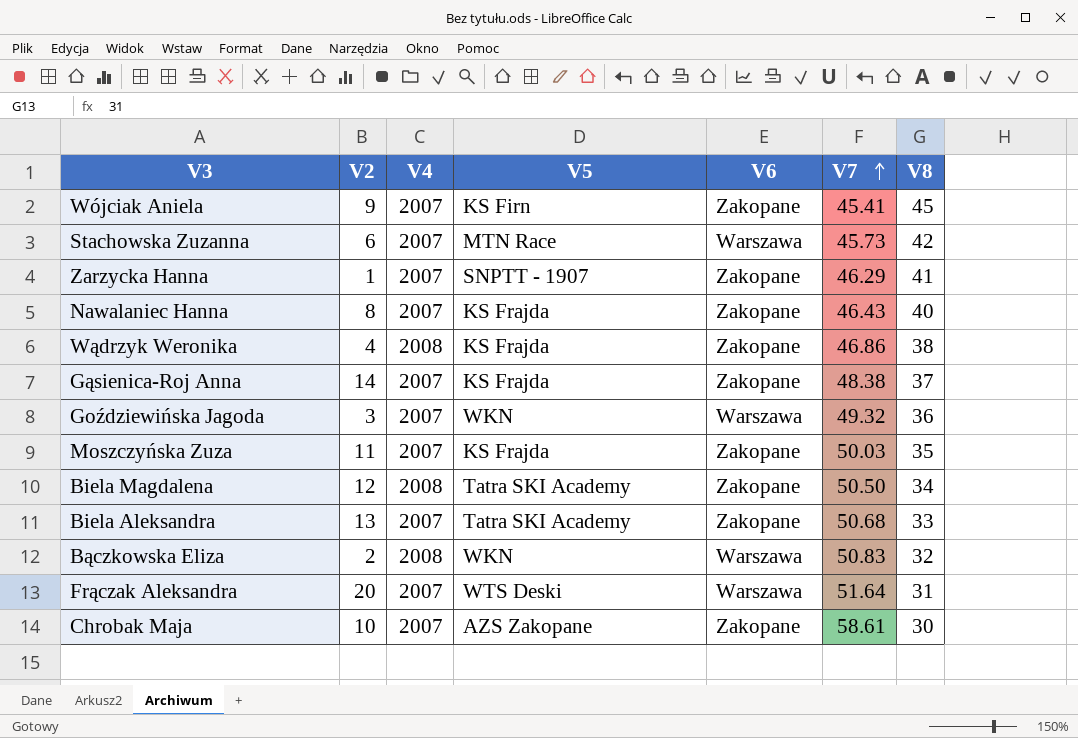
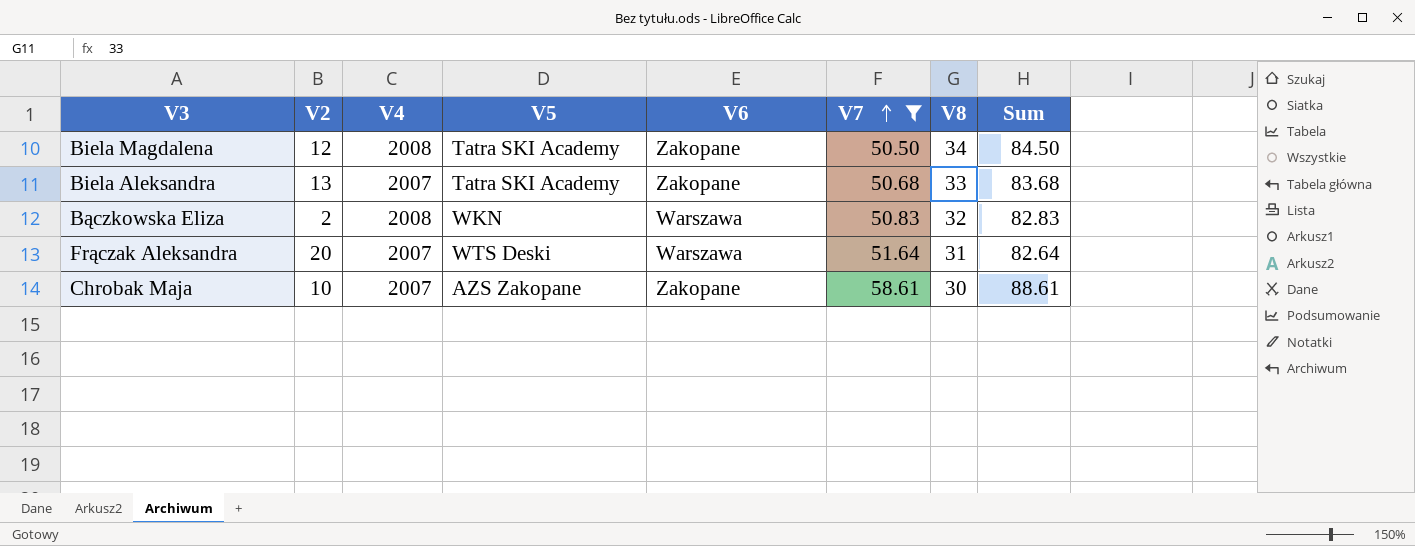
filter: none -> V7 >= 50.50
column Sum | formula: none -> [V7] + [V8]

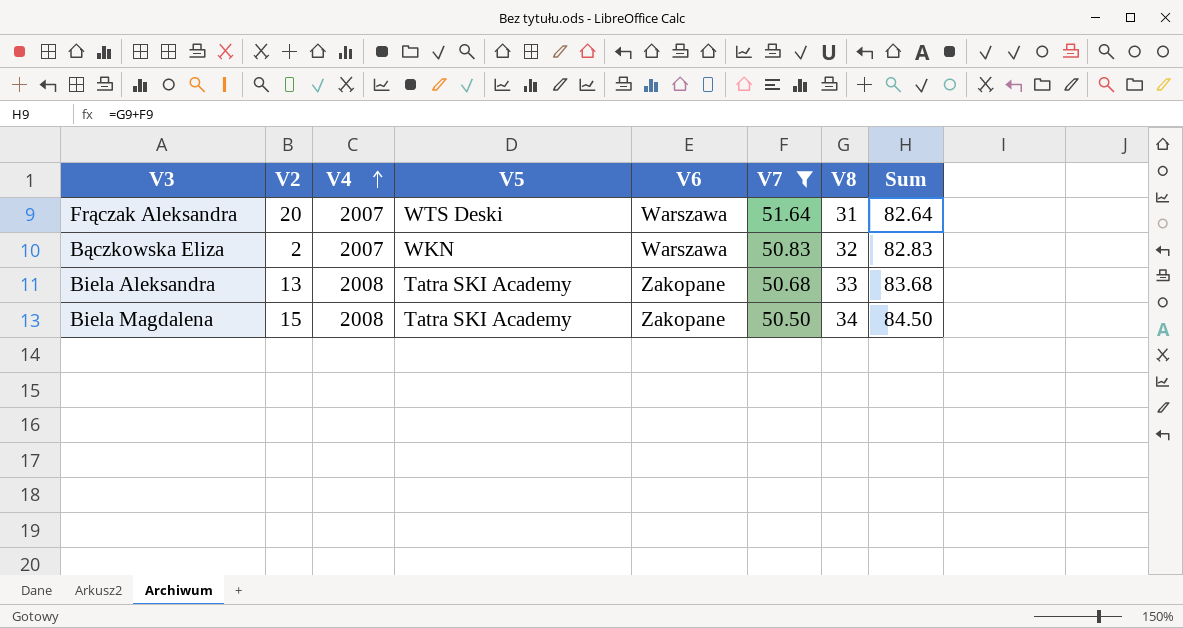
row order: V7 ascending -> V4 ascending
row Chrobak Maja: 10 | 2007 | AZS Zakopane | Zakopane | 58.61 | 30 | 88.61 -> none
Bączkowska Eliza | V4: 2008 -> 2007
Biela Aleksandra | V4: 2007 -> 2008
Biela Magdalena | V2: 12 -> 15

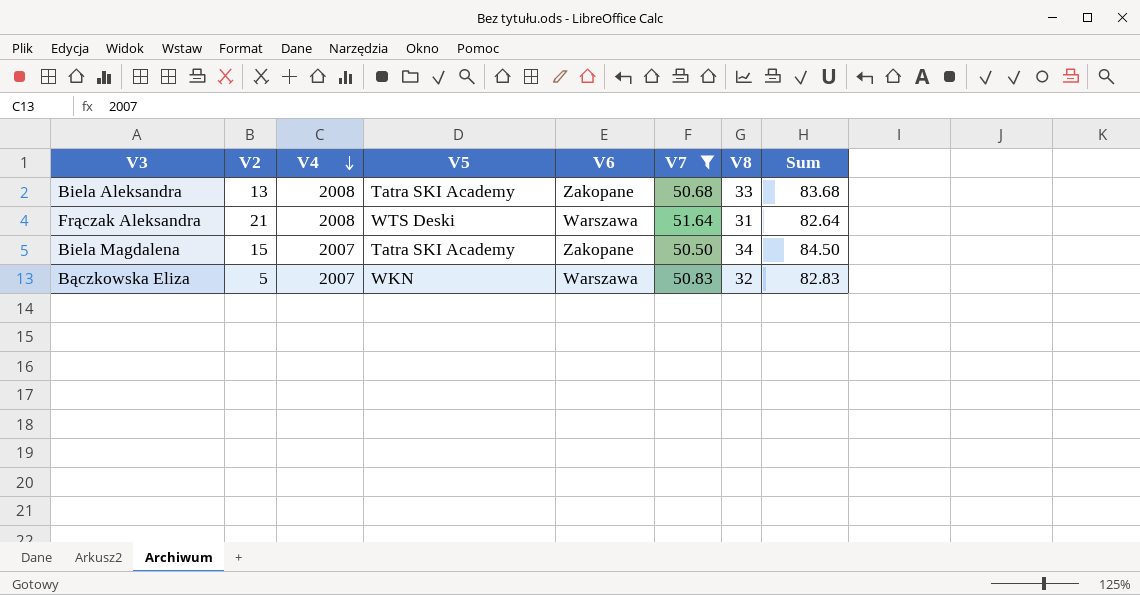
row order: V4 ascending -> V4 descending
Frączak Aleksandra | V2: 20 -> 21
Frączak Aleksandra | V4: 2007 -> 2008
Biela Magdalena | V4: 2008 -> 2007
Bączkowska Eliza | V2: 2 -> 5

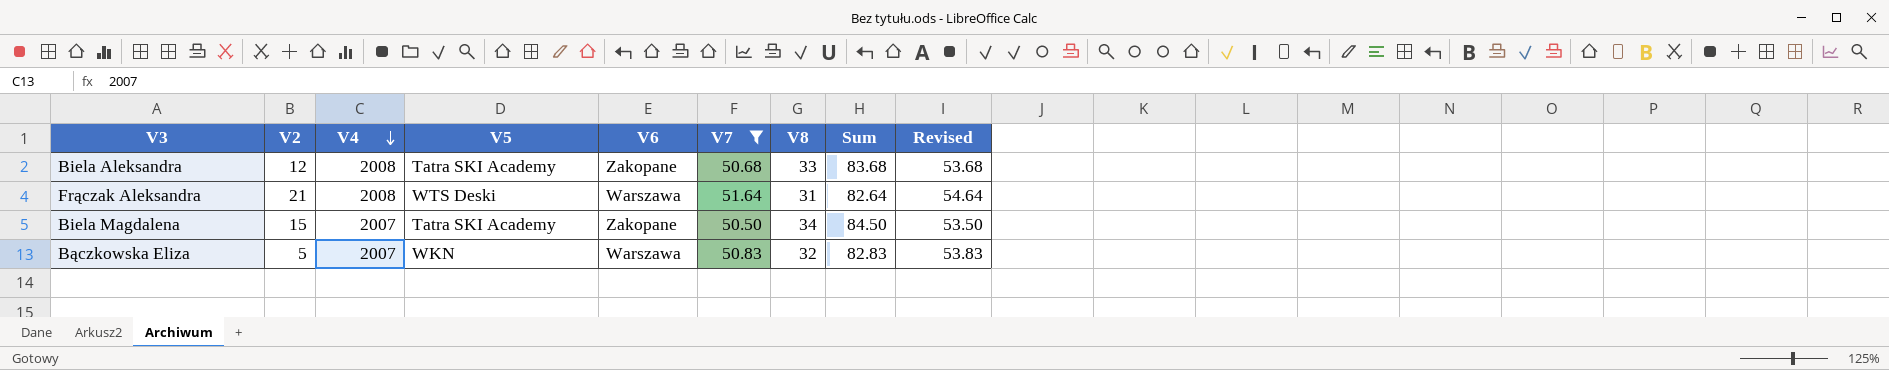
column Revised | formula: none -> [V7] + 3
Biela Aleksandra | V2: 13 -> 12

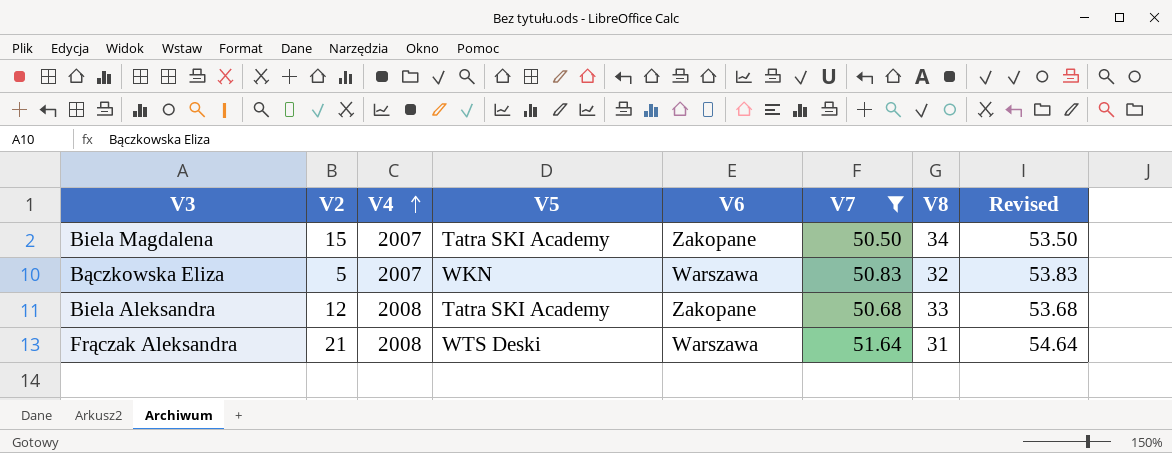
row order: V4 descending -> V4 ascending
column Sum | formula: [V7] + [V8] -> none

